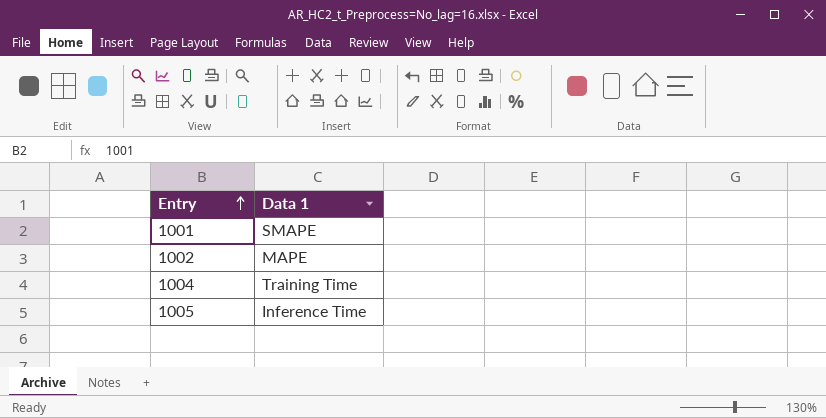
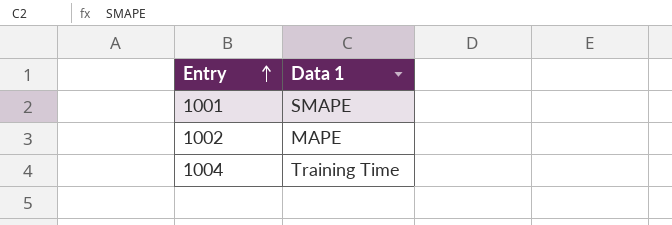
row 1005: Inference Time -> none

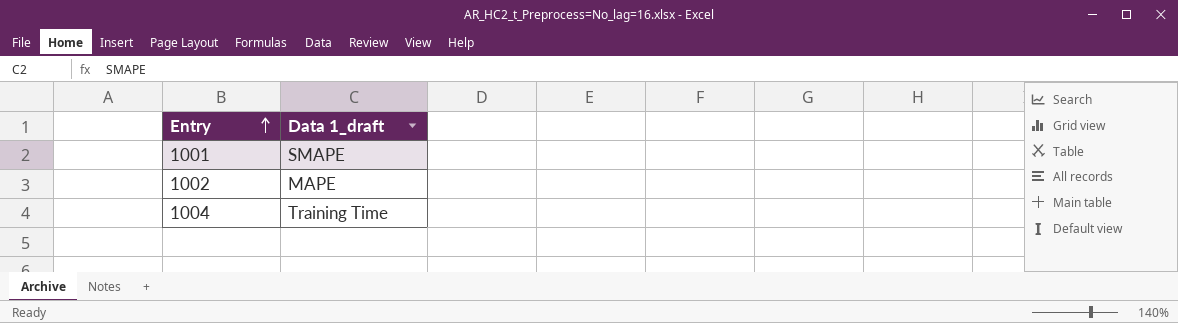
column name: Data 1 -> Data 1_draft

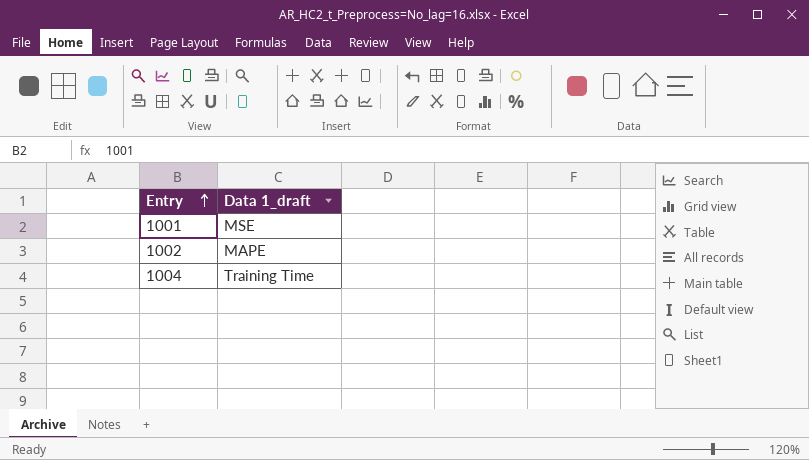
1001 | Data 1_draft: SMAPE -> MSE

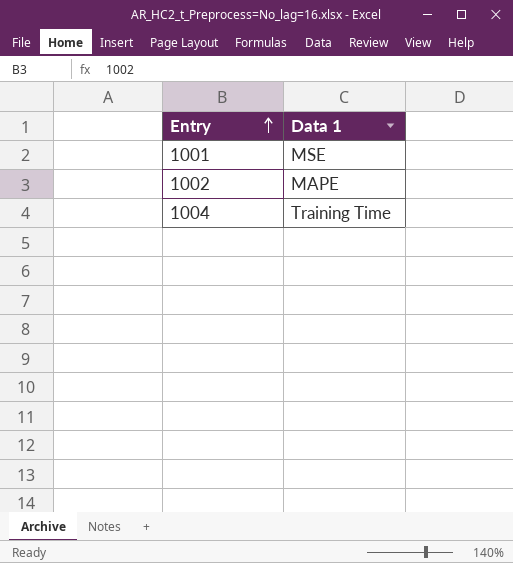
column name: Data 1_draft -> Data 1

